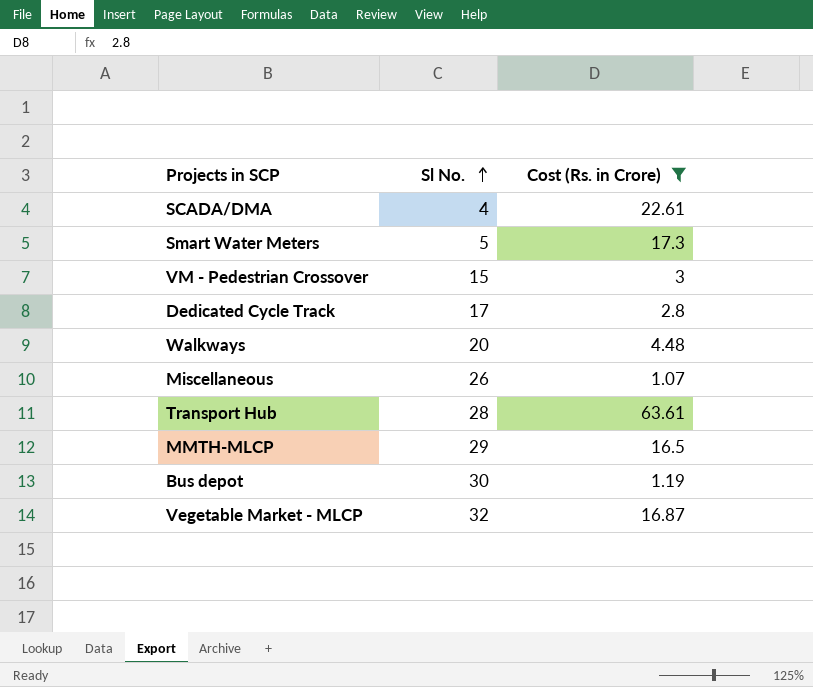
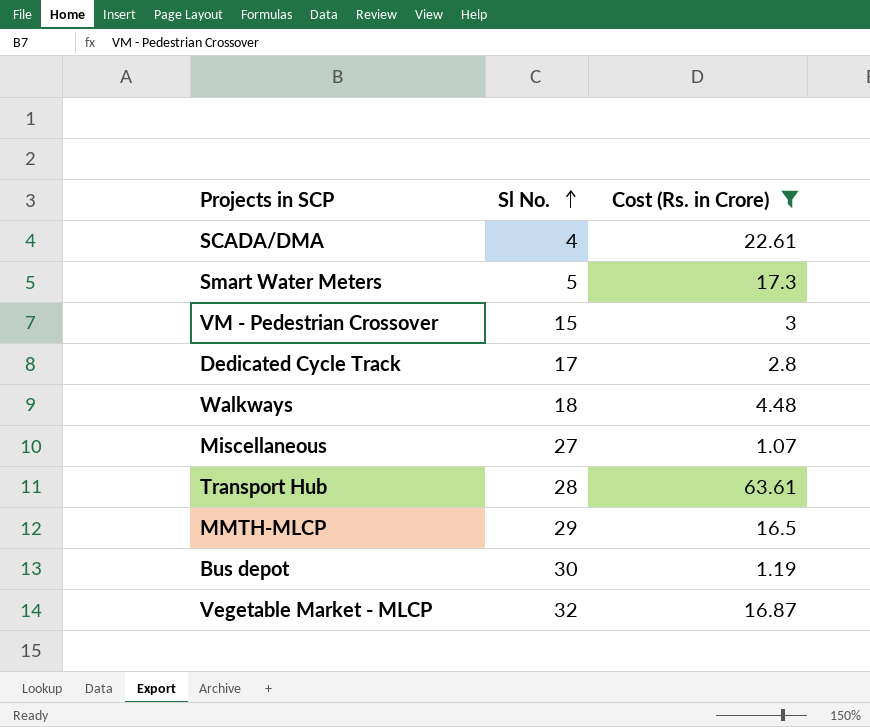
Walkways | Sl No.: 20 -> 18
Miscellaneous | Sl No.: 26 -> 27

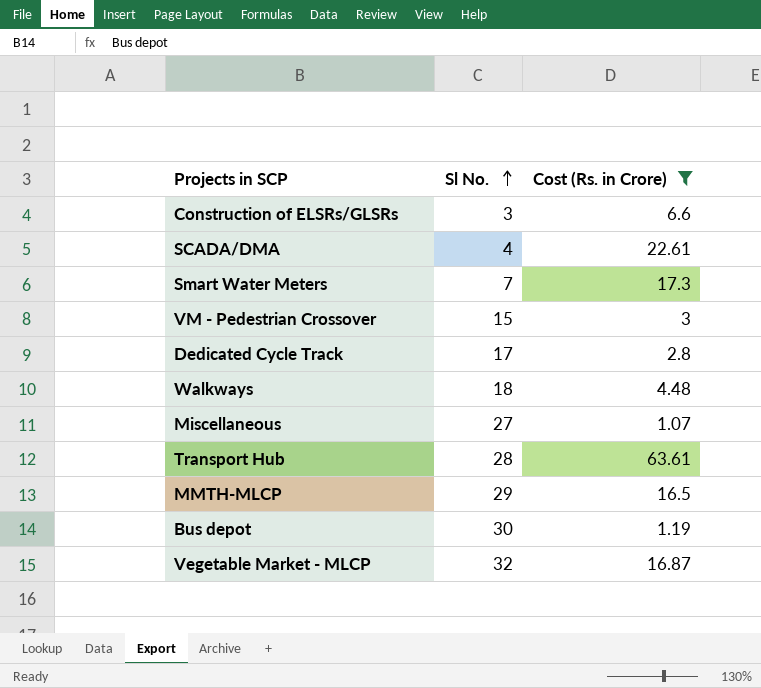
row Construction of ELSRs/GLSRs: none -> 3 | 6.6
Smart Water Meters | Sl No.: 5 -> 7

